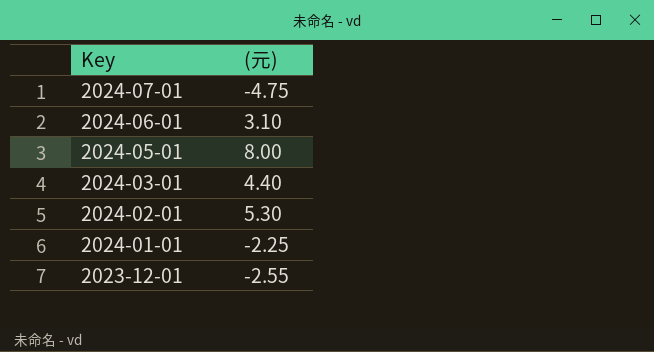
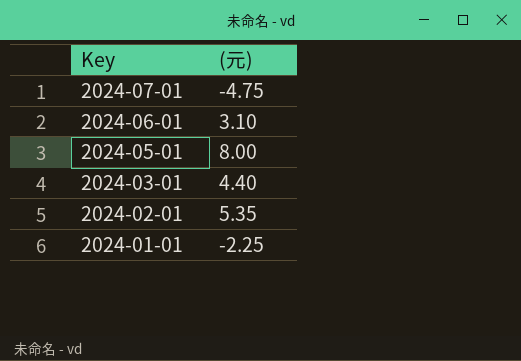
row 2023-12-01: -2.55 -> none
2024-02-01 | (元): 5.30 -> 5.35

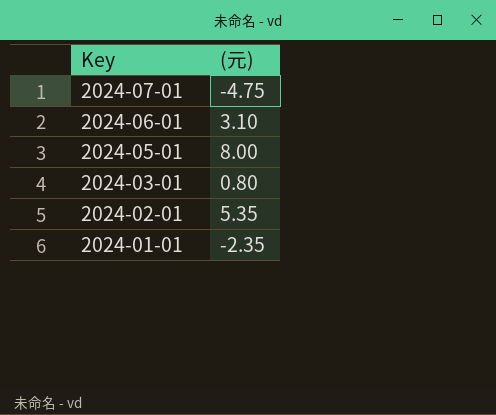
2024-03-01 | (元): 4.40 -> 0.80
2024-01-01 | (元): -2.25 -> -2.35

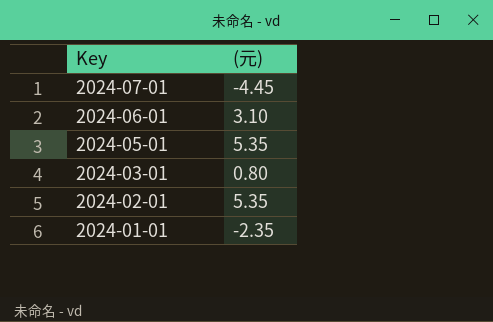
2024-07-01 | (元): -4.75 -> -4.45
2024-05-01 | (元): 8.00 -> 5.35

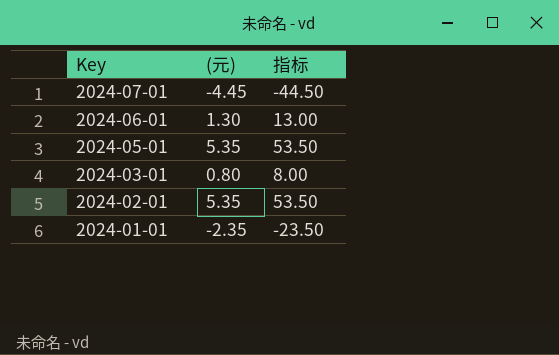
column 指标 | formula: none -> [(元)] * 10
2024-06-01 | (元): 3.10 -> 1.30

